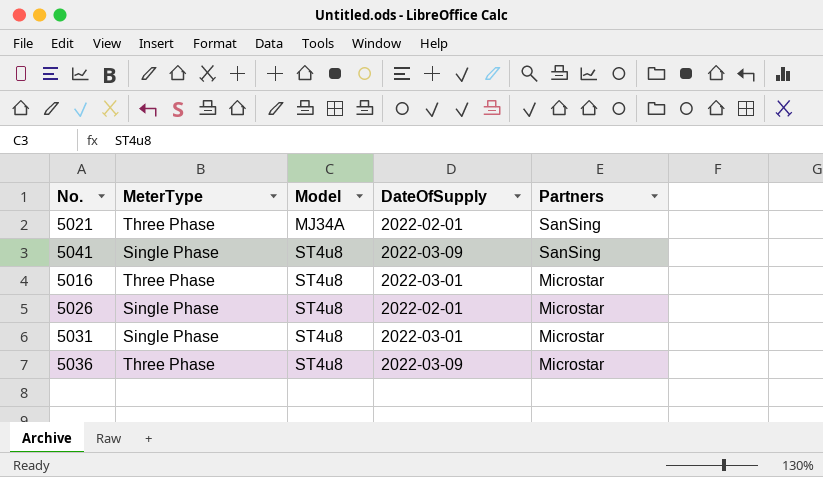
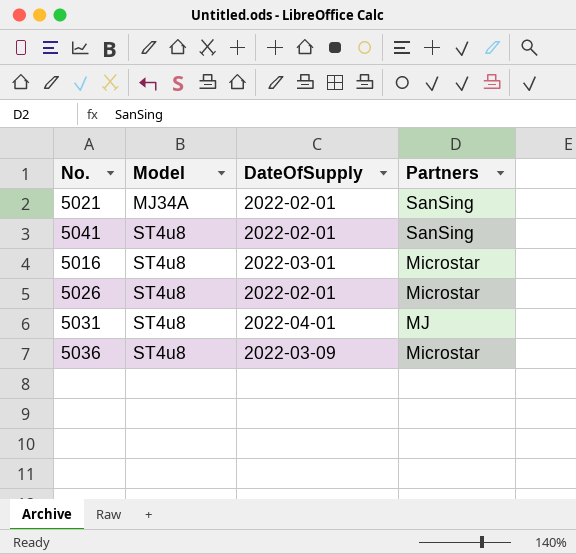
column MeterType | position: 2 -> none
5041 | DateOfSupply: 2022-03-09 -> 2022-02-01
5031 | DateOfSupply: 2022-03-01 -> 2022-04-01
5031 | Partners: Microstar -> MJ

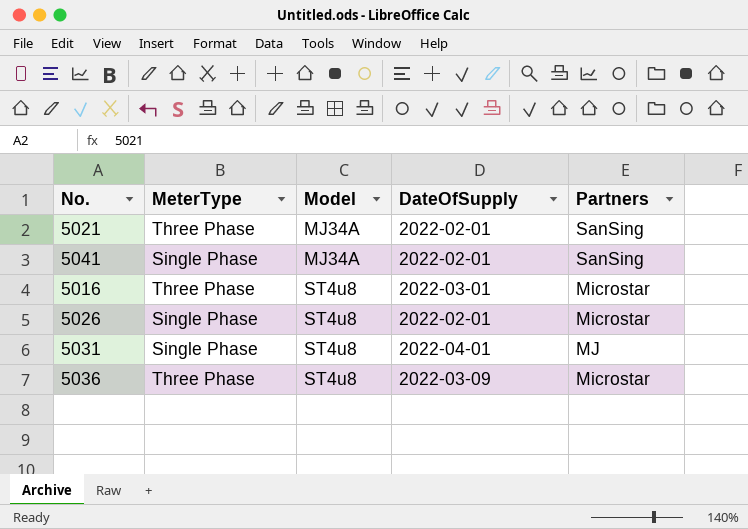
column MeterType | position: none -> 2
5041 | Model: ST4u8 -> MJ34A

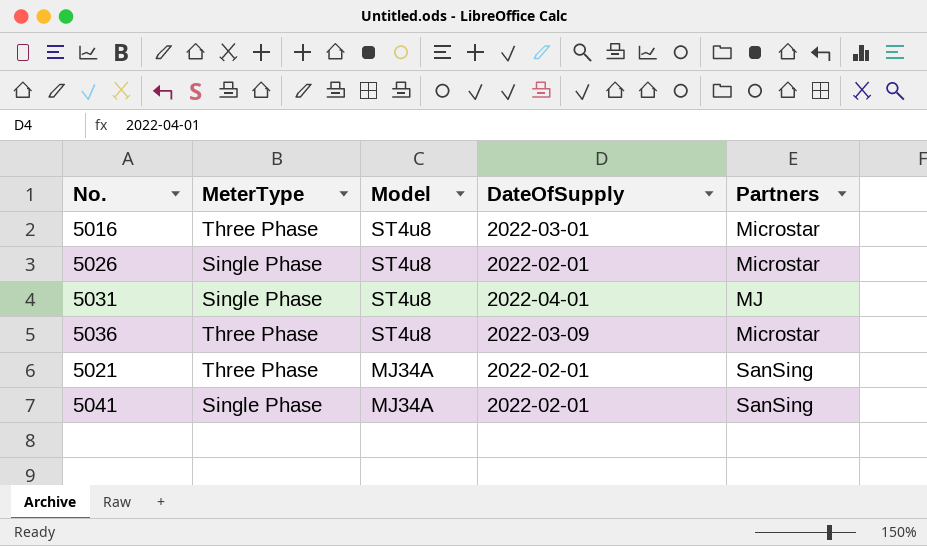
row order: Model ascending -> Model descending

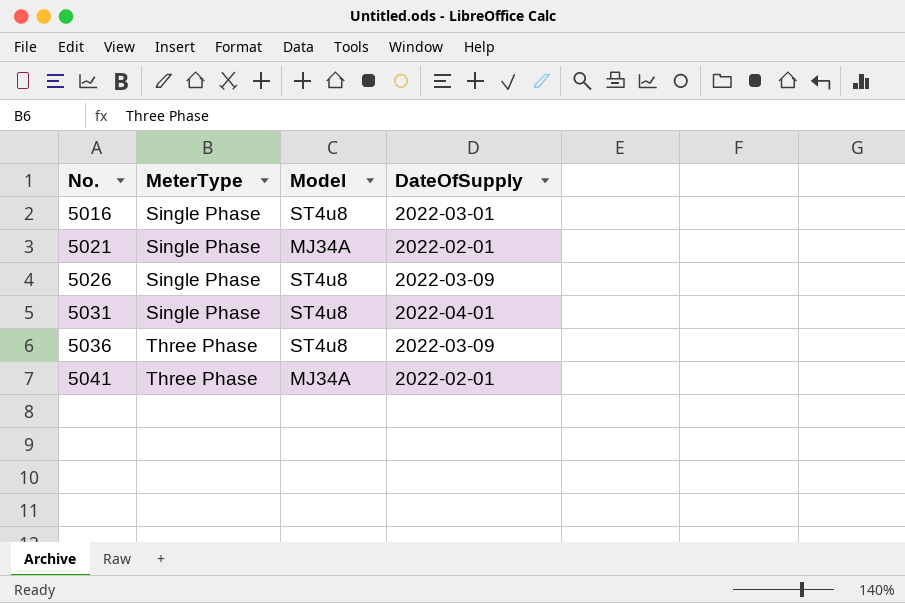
row order: Model descending -> No. ascending
column Partners | position: 5 -> none
5016 | MeterType: Three Phase -> Single Phase
5021 | MeterType: Three Phase -> Single Phase
5026 | DateOfSupply: 2022-02-01 -> 2022-03-09
5041 | MeterType: Single Phase -> Three Phase

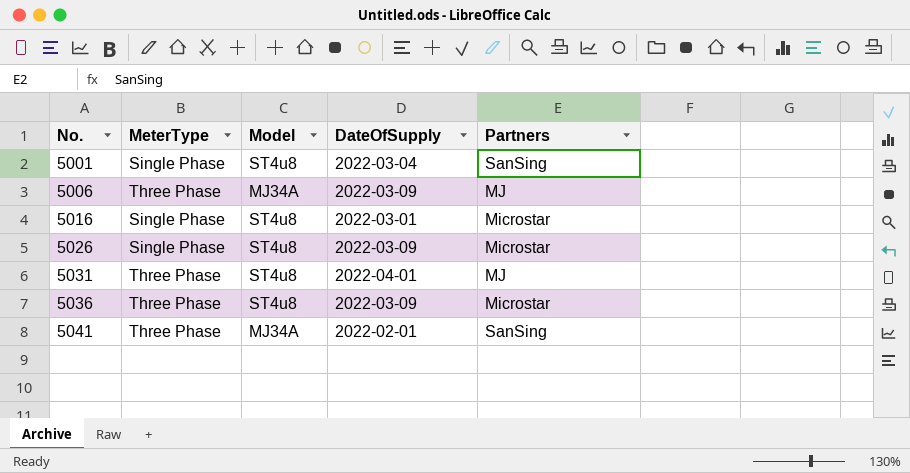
column Partners | position: none -> 5
row 5021: Single Phase | MJ34A | 2022-02-01 -> none
row 5001: none -> Single Phase | ST4u8 | 2022-03-04 | SanSing
row 5006: none -> Three Phase | MJ34A | 2022-03-09 | MJ
5031 | MeterType: Single Phase -> Three Phase

